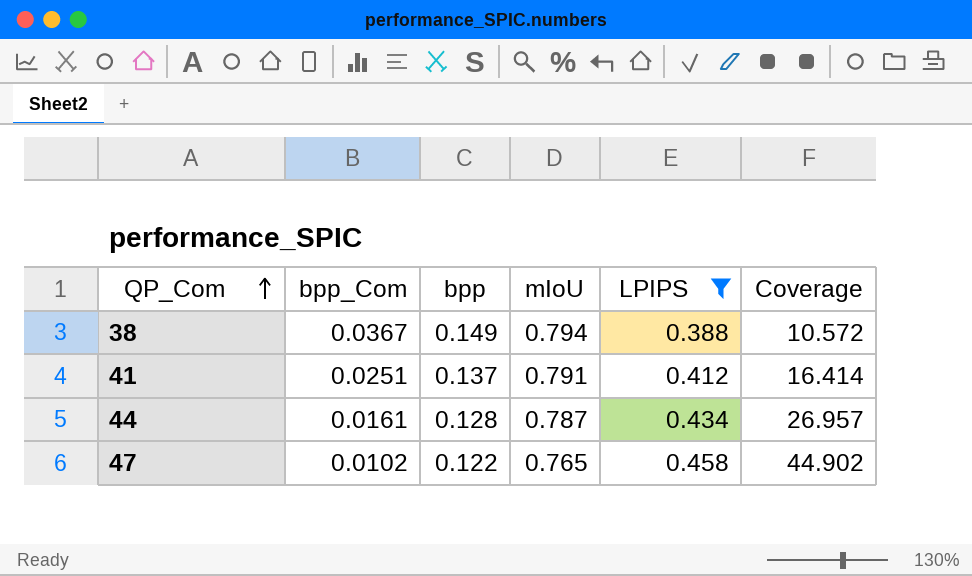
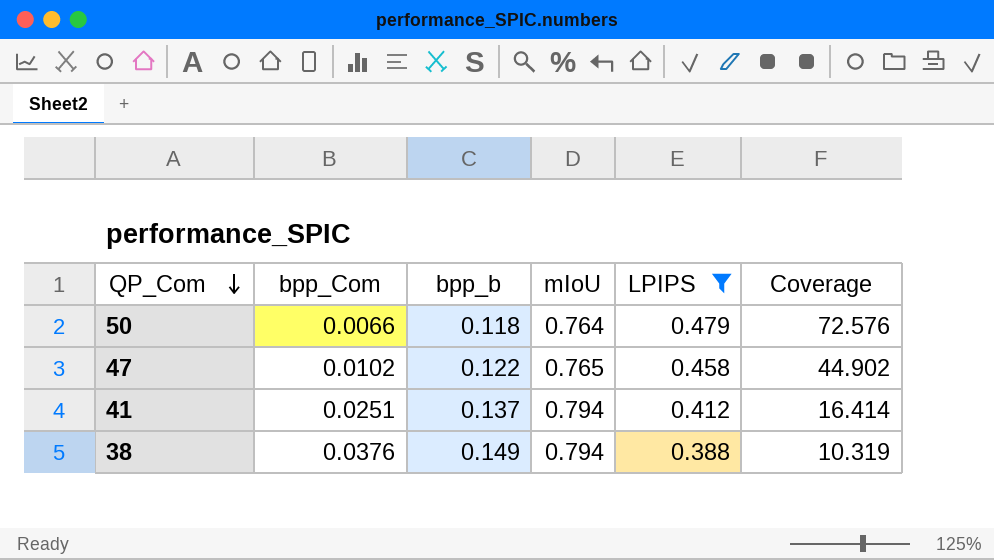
row order: QP_Com ascending -> QP_Com descending
column name: bpp -> bpp_b
row 44: 0.0161 | 0.128 | 0.787 | 0.434 | 26.957 -> none
row 50: none -> 0.0066 | 0.118 | 0.764 | 0.479 | 72.576
41 | mIoU: 0.791 -> 0.794
38 | bpp_Com: 0.0367 -> 0.0376
38 | Coverage: 10.572 -> 10.319

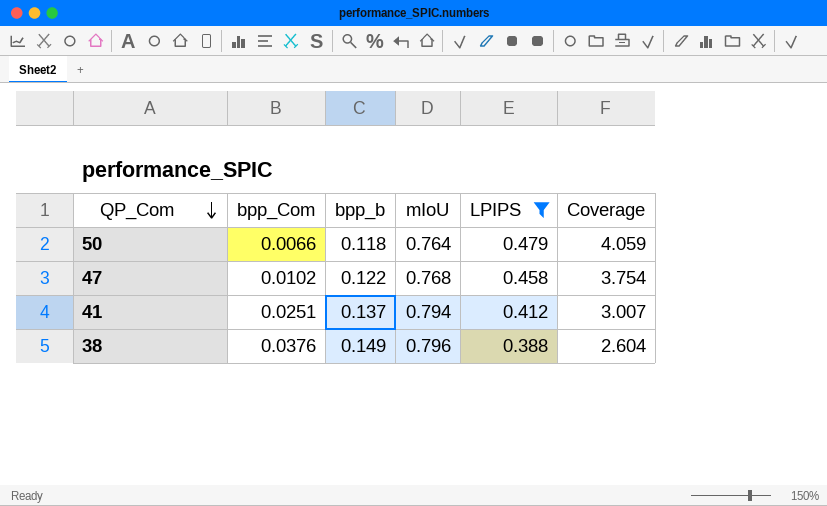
column Coverage | formula: [LPIPS] / [bpp_Com] -> [LPIPS] / [bpp_b]
47 | mIoU: 0.765 -> 0.768
38 | mIoU: 0.794 -> 0.796

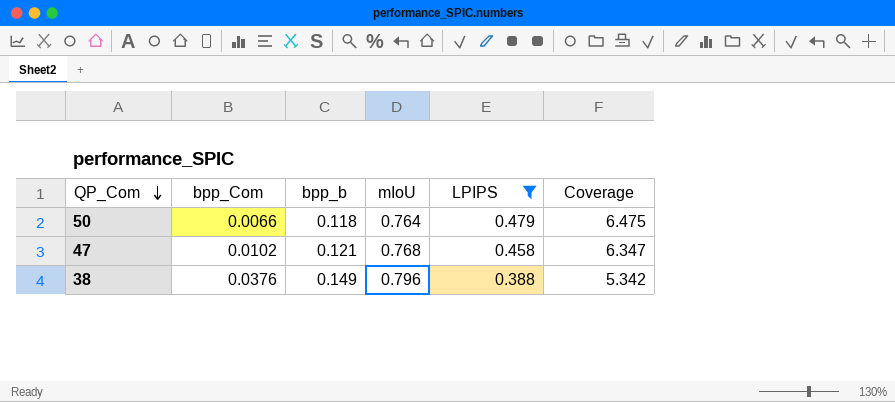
column Coverage | formula: [LPIPS] / [bpp_b] -> [mIoU] / [bpp_b]
row 41: 0.0251 | 0.137 | 0.794 | 0.412 | 3.007 -> none
47 | bpp_b: 0.122 -> 0.121

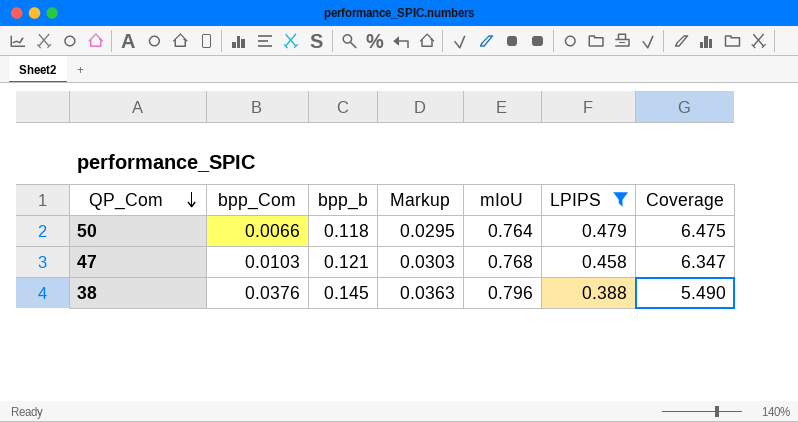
column Markup | formula: none -> [bpp_b] * 0.25
47 | bpp_Com: 0.0102 -> 0.0103
38 | bpp_b: 0.149 -> 0.145
38 | Coverage: 5.342 -> 5.490

